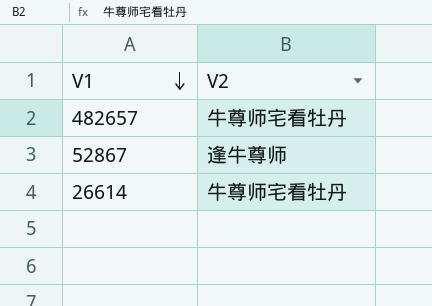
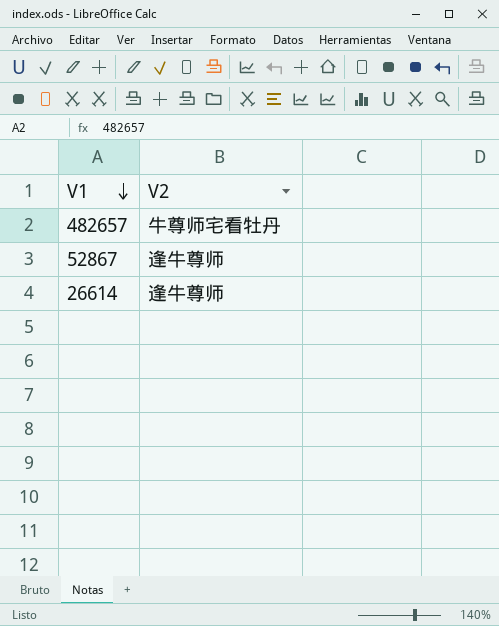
26614 | V2: 牛尊师宅看牡丹 -> 逢牛尊师

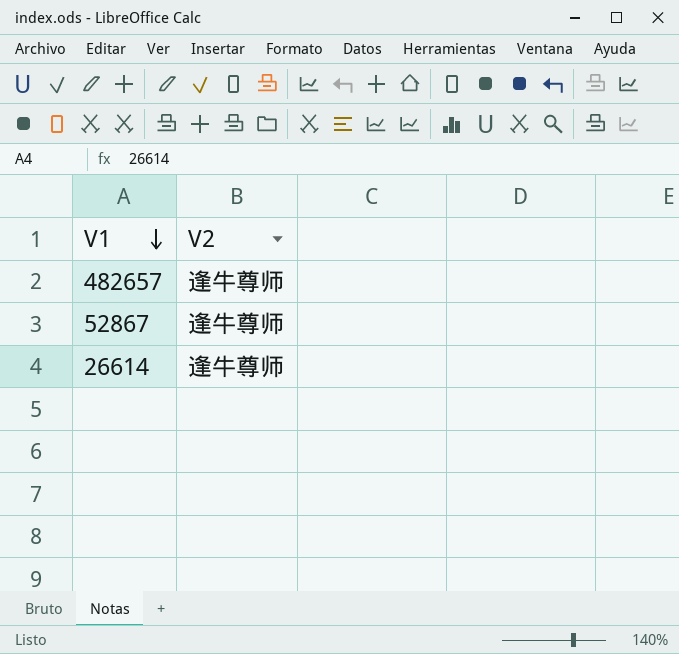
482657 | V2: 牛尊师宅看牡丹 -> 逢牛尊师

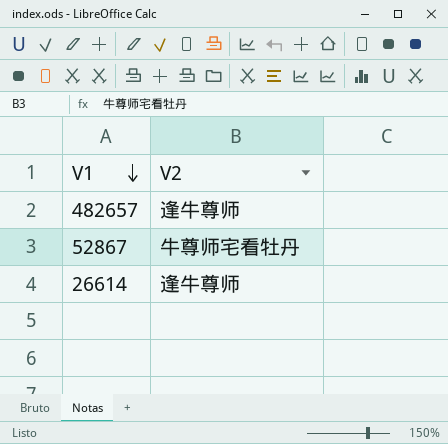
52867 | V2: 逢牛尊师 -> 牛尊师宅看牡丹

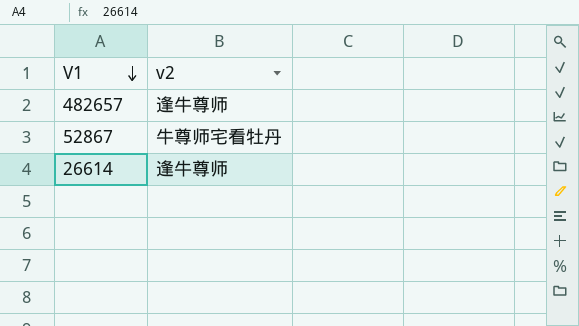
column name: V2 -> v2

